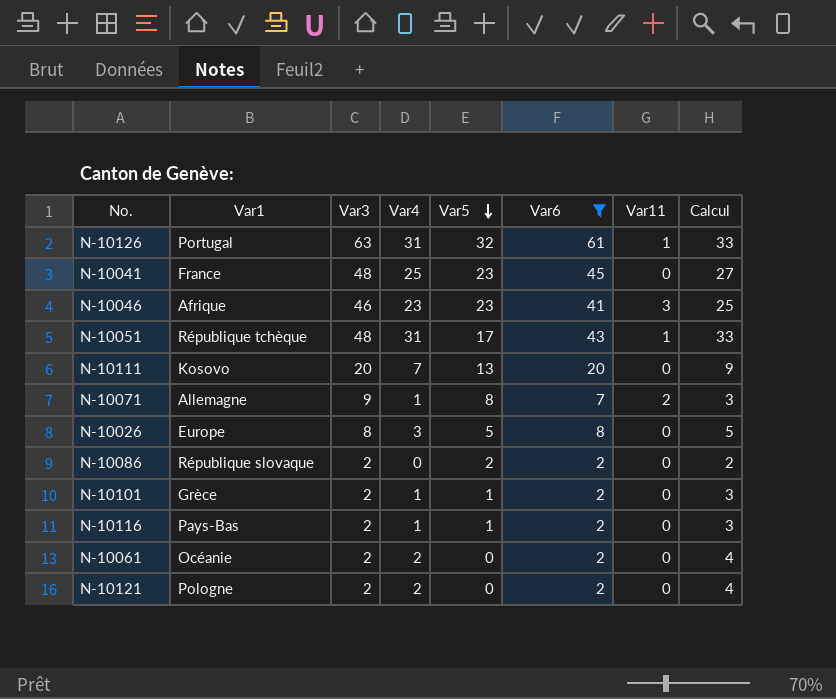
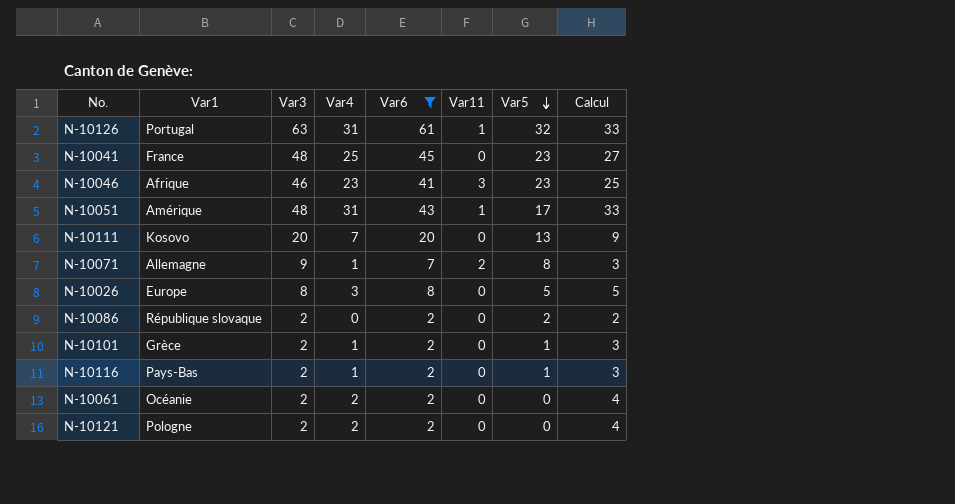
column Var5 | position: 5 -> 7
N-10051 | Var1: République tchèque -> Amérique

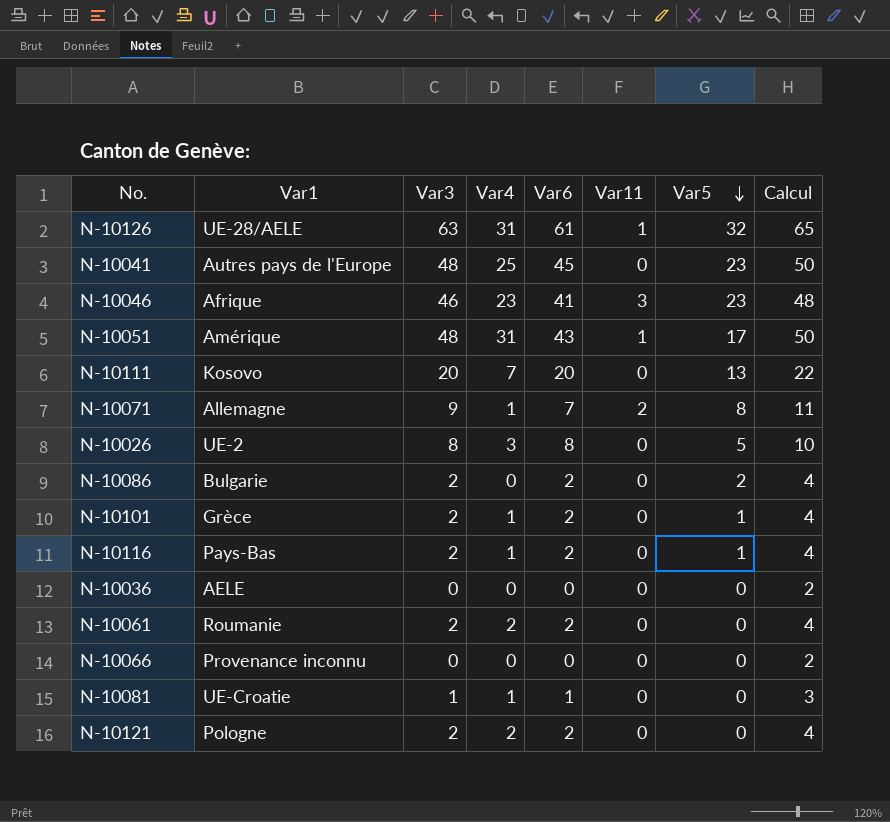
filter: Var6 >= 2 -> none
column Calcul | formula: [Var4] + 2 -> [Var3] + 2
N-10126 | Var1: Portugal -> UE-28/AELE
N-10041 | Var1: France -> Autres pays de l'Europe
N-10026 | Var1: Europe -> UE-2
N-10086 | Var1: République slovaque -> Bulgarie
N-10061 | Var1: Océanie -> Roumanie

